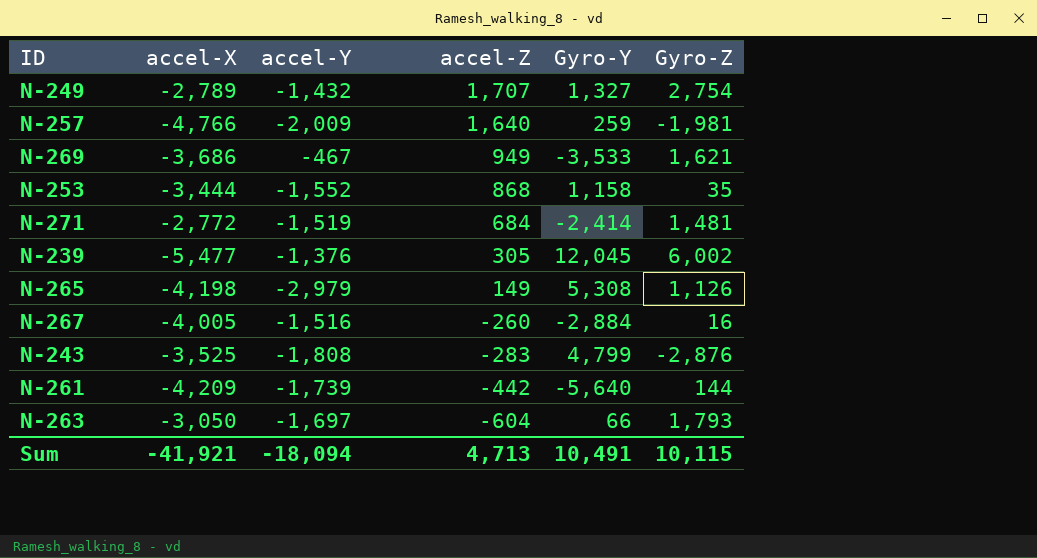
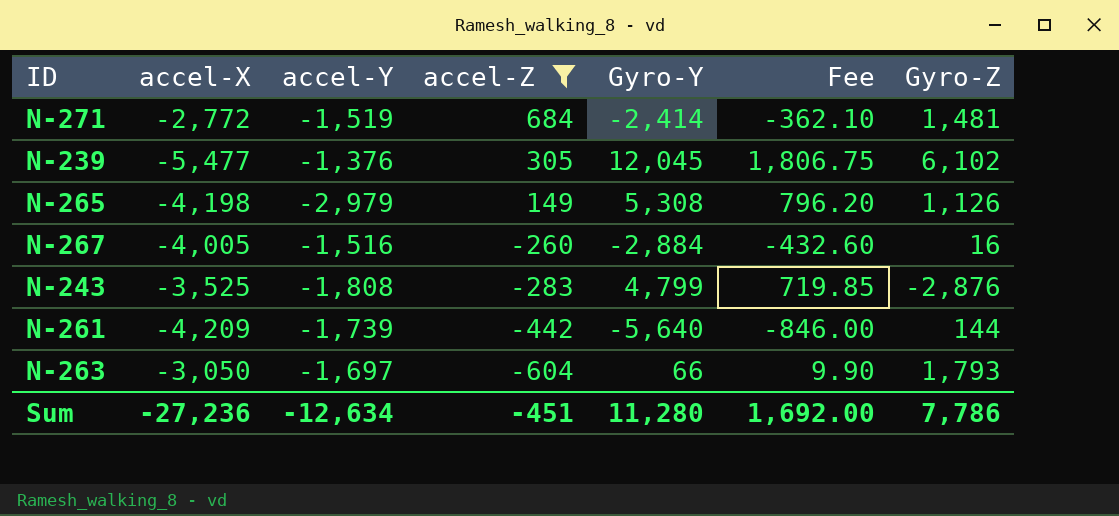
filter: none -> accel-Z <= 684
column Fee | formula: none -> [Gyro-Y] * 0.15
N-239 | Gyro-Z: 6,002 -> 6,102
Sum | accel-X: -41,921 -> -27,236
Sum | accel-Y: -18,094 -> -12,634
Sum | accel-Z: 4,713 -> -451
Sum | Gyro-Y: 10,491 -> 11,280
Sum | Gyro-Z: 10,115 -> 7,786

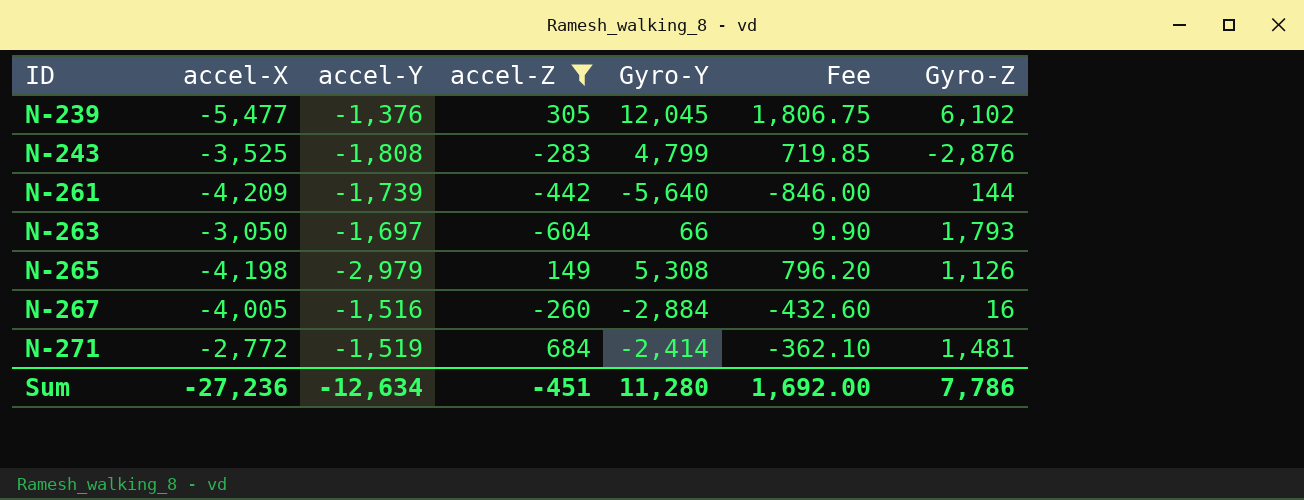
row order: accel-Z descending -> ID ascending

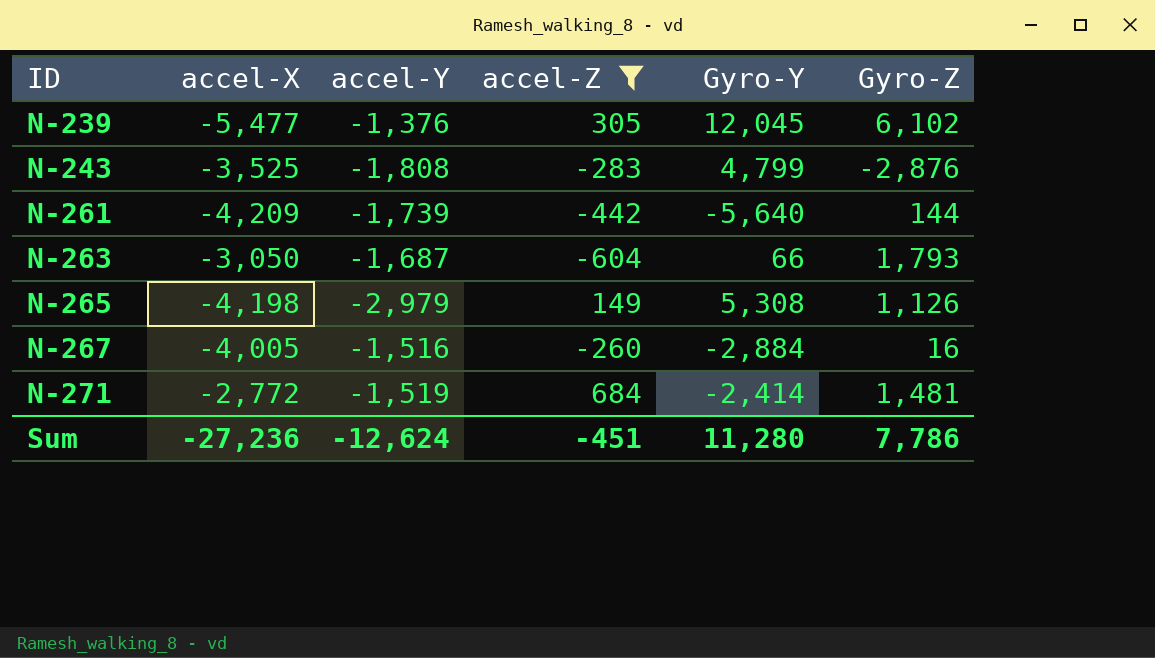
column Fee | formula: [Gyro-Y] * 0.15 -> none
N-263 | accel-Y: -1,697 -> -1,687
Sum | accel-Y: -12,634 -> -12,624

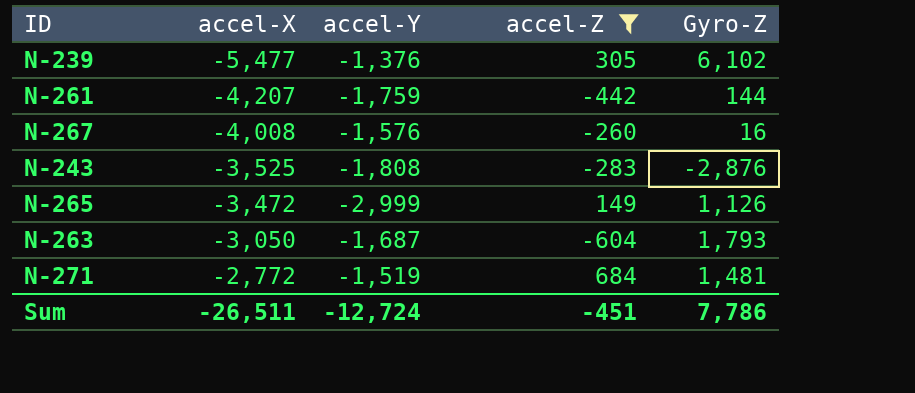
row order: ID ascending -> accel-X ascending
column Gyro-Y | position: 5 -> none
N-261 | accel-X: -4,209 -> -4,207
N-261 | accel-Y: -1,739 -> -1,759
N-267 | accel-X: -4,005 -> -4,008
N-267 | accel-Y: -1,516 -> -1,576
N-265 | accel-X: -4,198 -> -3,472
N-265 | accel-Y: -2,979 -> -2,999
Sum | accel-X: -27,236 -> -26,511
Sum | accel-Y: -12,624 -> -12,724

